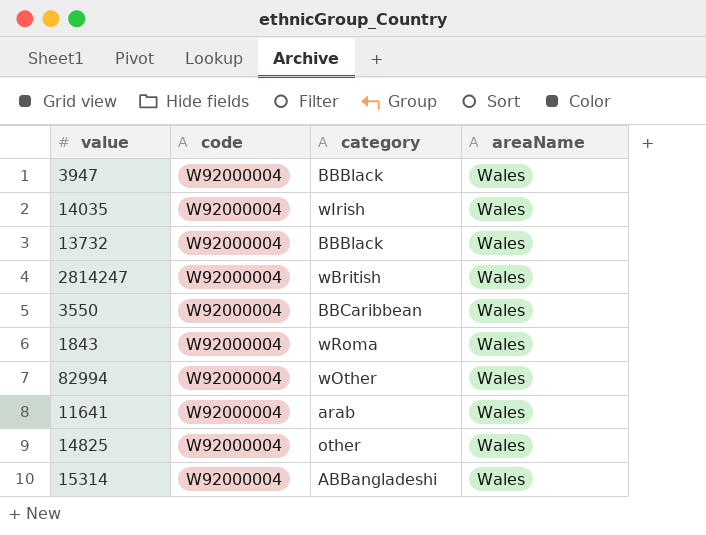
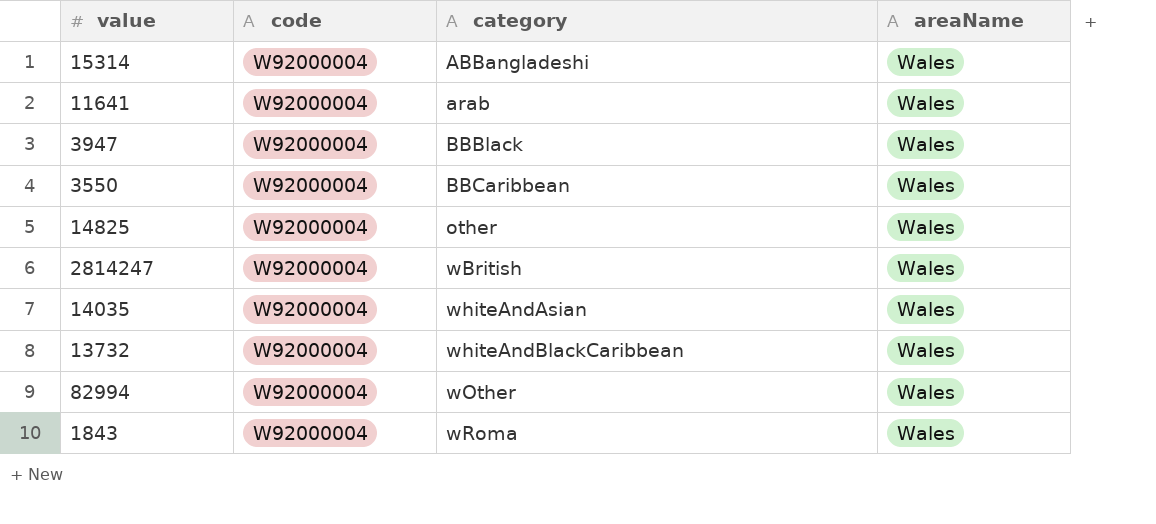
row order: none -> category ascending
14035 | category: wIrish -> whiteAndAsian
13732 | category: BBBlack -> whiteAndBlackCaribbean

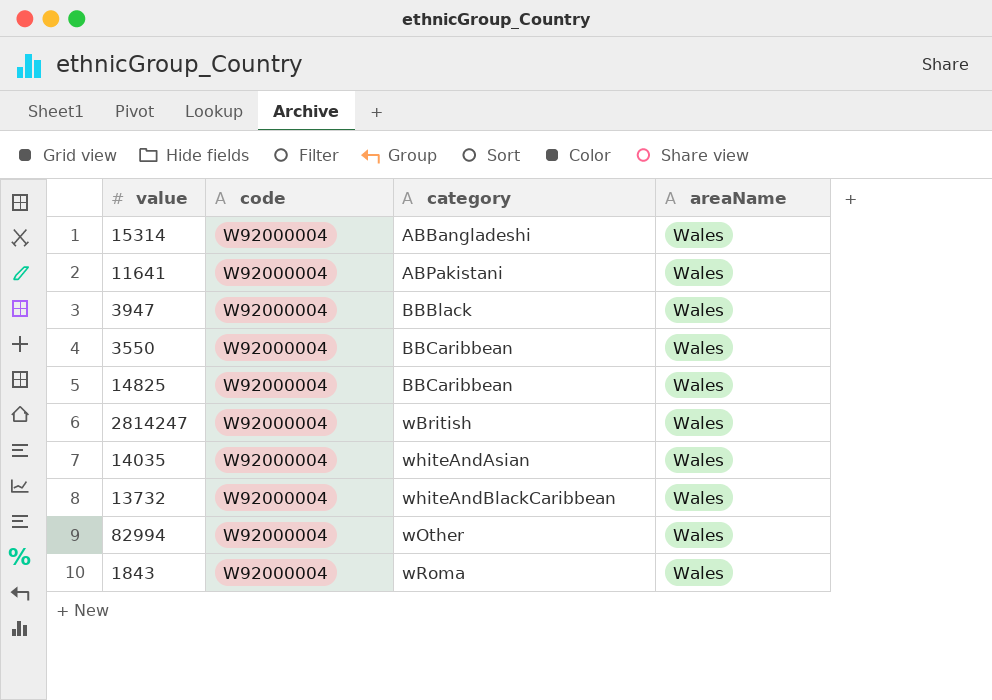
11641 | category: arab -> ABPakistani
14825 | category: other -> BBCaribbean

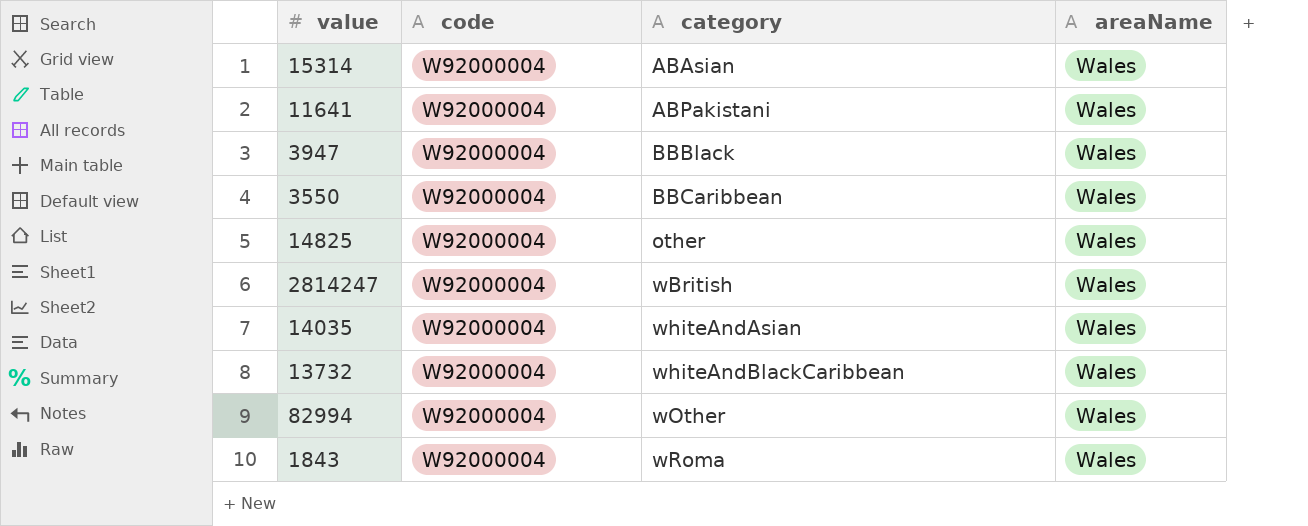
15314 | category: ABBangladeshi -> ABAsian
14825 | category: BBCaribbean -> other

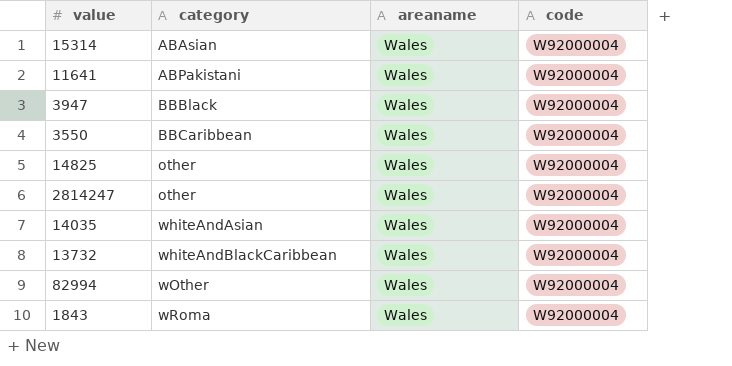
column name: areaName -> areaname
column code | position: 2 -> 4
2814247 | category: wBritish -> other

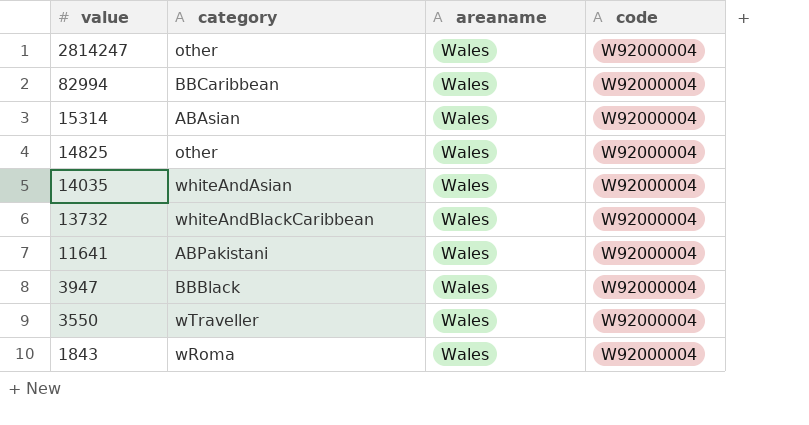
row order: category ascending -> value descending
82994 | category: wOther -> BBCaribbean
3550 | category: BBCaribbean -> wTraveller

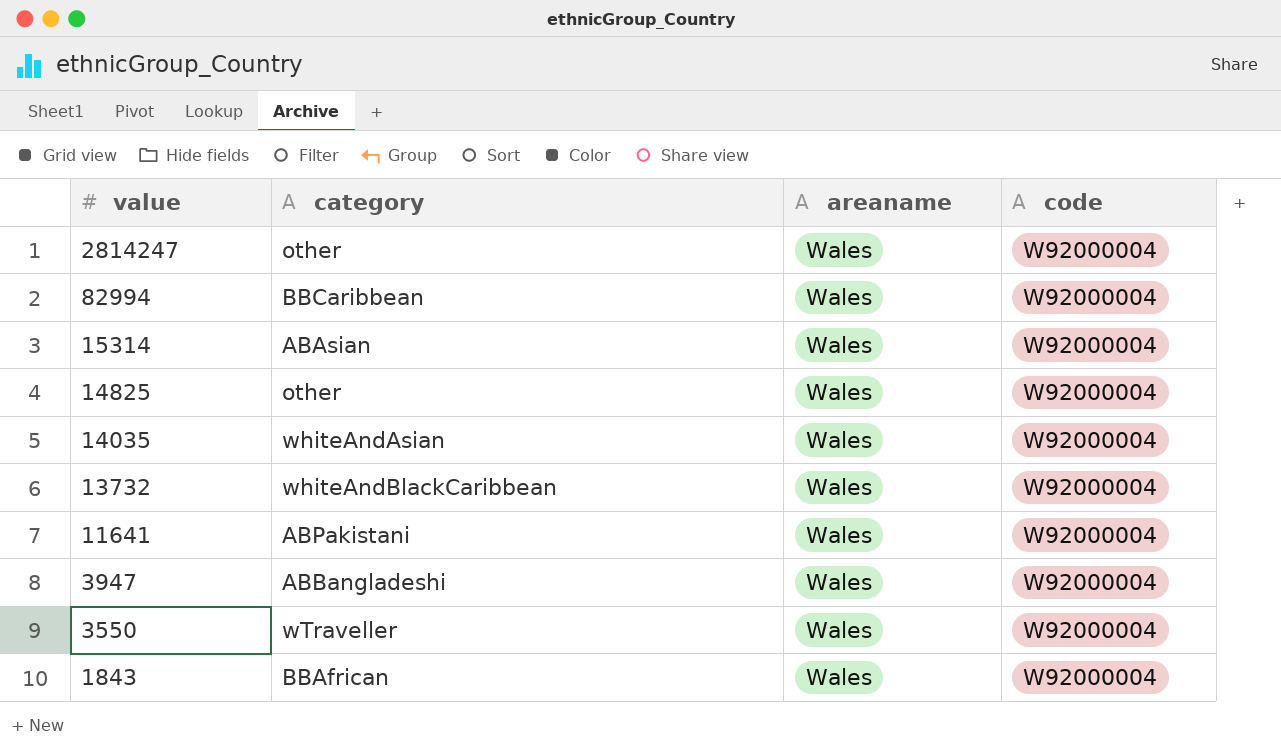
3947 | category: BBBlack -> ABBangladeshi
1843 | category: wRoma -> BBAfrican

